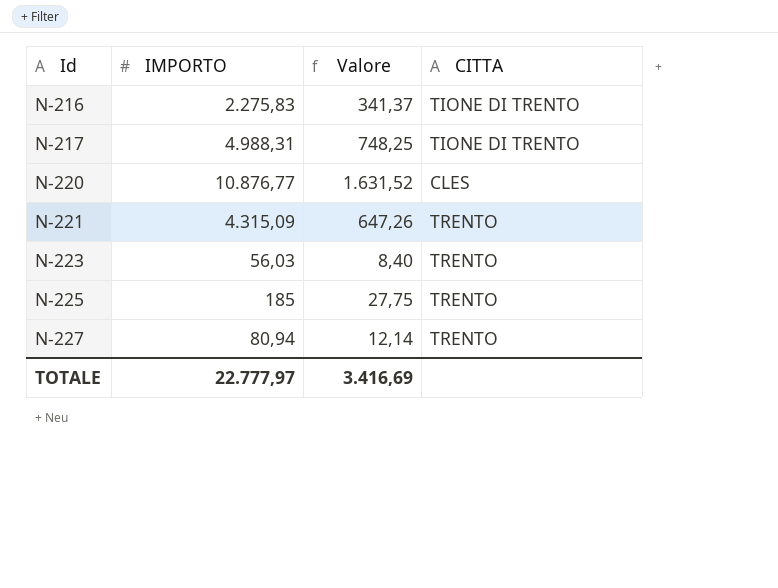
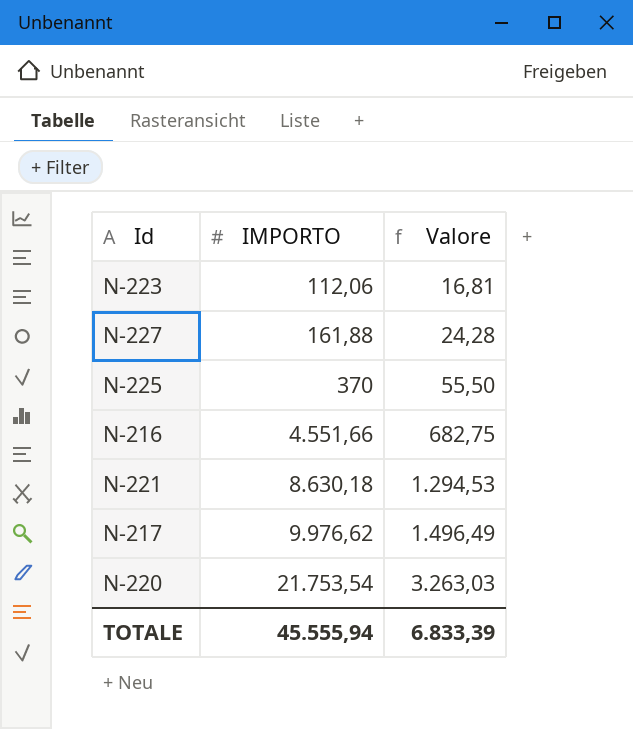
row order: Id ascending -> IMPORTO ascending
column CITTA | position: 4 -> none
N-223 | IMPORTO: 56,03 -> 112,06
N-223 | Valore: 8,40 -> 16,81
N-227 | IMPORTO: 80,94 -> 161,88
N-227 | Valore: 12,14 -> 24,28
N-225 | IMPORTO: 185 -> 370
N-225 | Valore: 27,75 -> 55,50
N-216 | IMPORTO: 2.275,83 -> 4.551,66
N-216 | Valore: 341,37 -> 682,75
N-221 | IMPORTO: 4.315,09 -> 8.630,18
N-221 | Valore: 647,26 -> 1.294,53
N-217 | IMPORTO: 4.988,31 -> 9.976,62
N-217 | Valore: 748,25 -> 1.496,49
N-220 | IMPORTO: 10.876,77 -> 21.753,54
N-220 | Valore: 1.631,52 -> 3.263,03
TOTALE | IMPORTO: 22.777,97 -> 45.555,94
TOTALE | Valore: 3.416,69 -> 6.833,39

